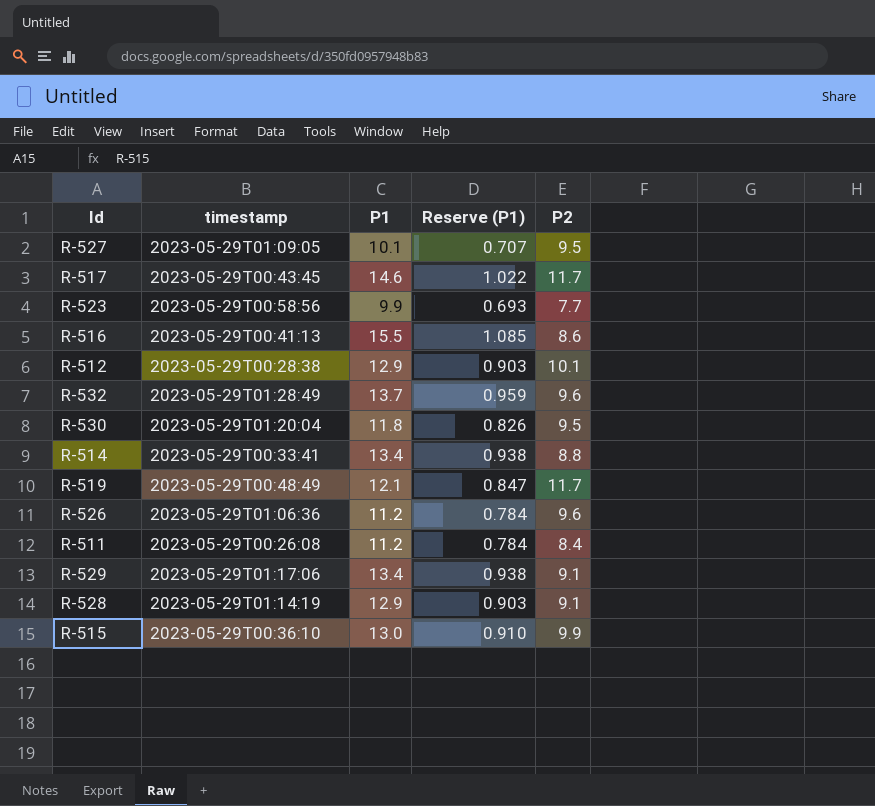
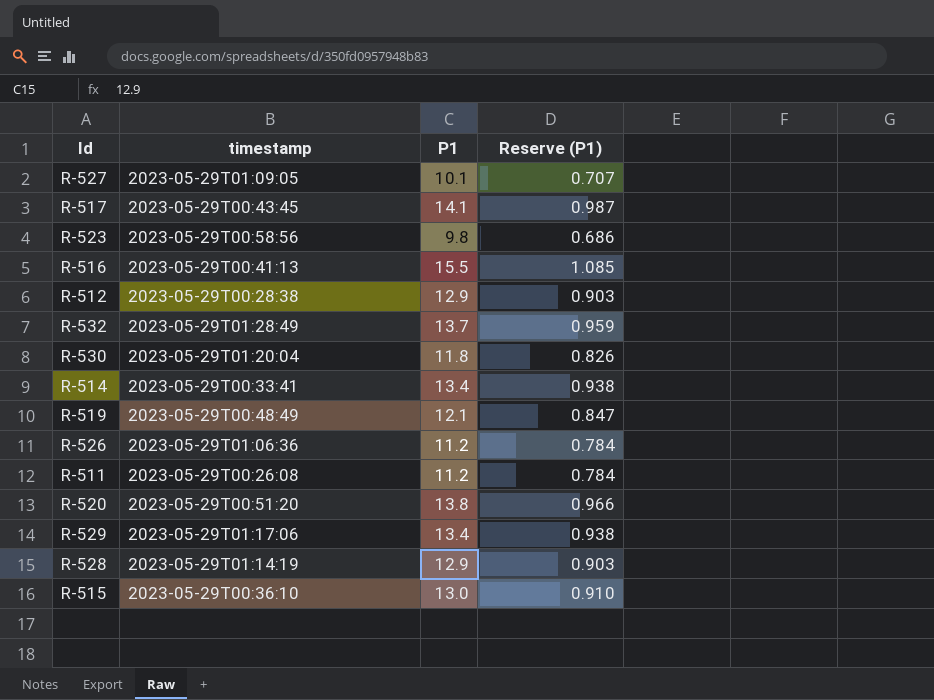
column P2 | position: 5 -> none
R-517 | P1: 14.6 -> 14.1
R-517 | Reserve (P1): 1.022 -> 0.987
R-523 | P1: 9.9 -> 9.8
R-523 | Reserve (P1): 0.693 -> 0.686
row R-520: none -> 2023-05-29T00:51:20 | 13.8 | 0.966

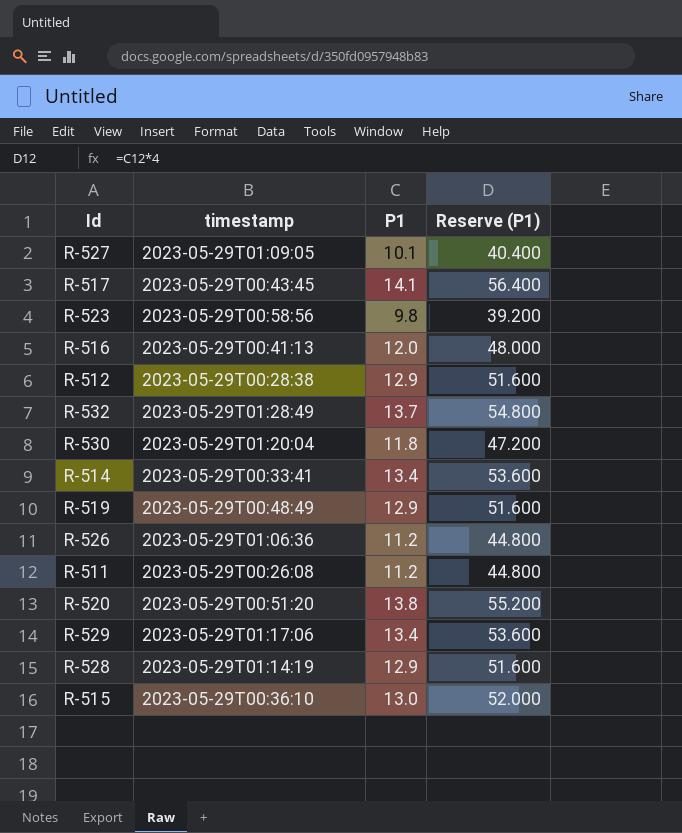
column Reserve (P1) | formula: [P1] * 0.07 -> [P1] * 4
R-516 | P1: 15.5 -> 12.0
R-519 | P1: 12.1 -> 12.9

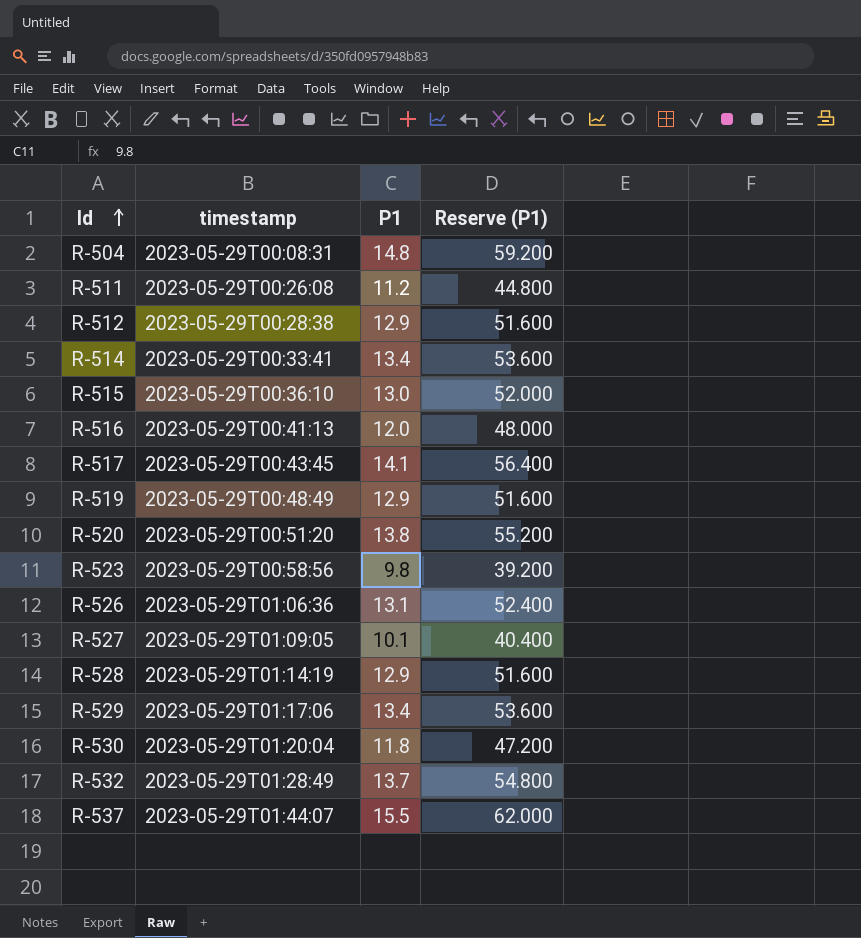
row order: none -> Id ascending
row R-504: none -> 2023-05-29T00:08:31 | 14.8 | 59.200
R-526 | P1: 11.2 -> 13.1
R-526 | Reserve (P1): 44.800 -> 52.400
row R-537: none -> 2023-05-29T01:44:07 | 15.5 | 62.000

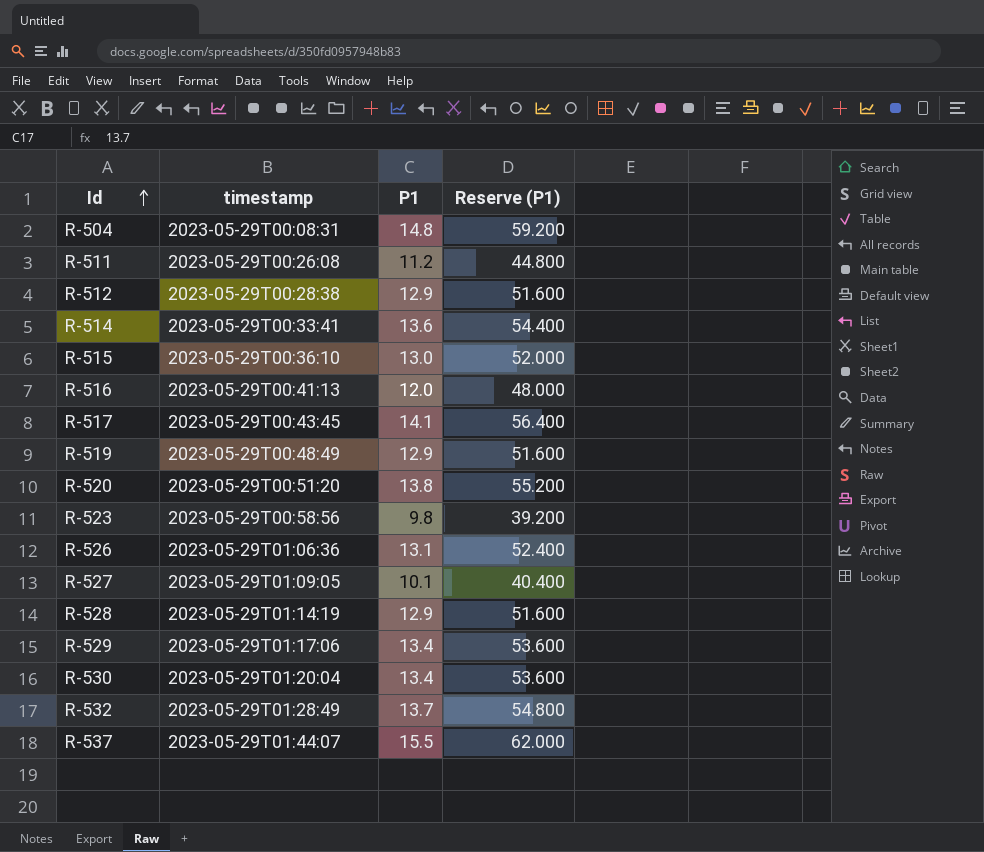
R-514 | P1: 13.4 -> 13.6
R-514 | Reserve (P1): 53.600 -> 54.400
R-530 | P1: 11.8 -> 13.4
R-530 | Reserve (P1): 47.200 -> 53.600

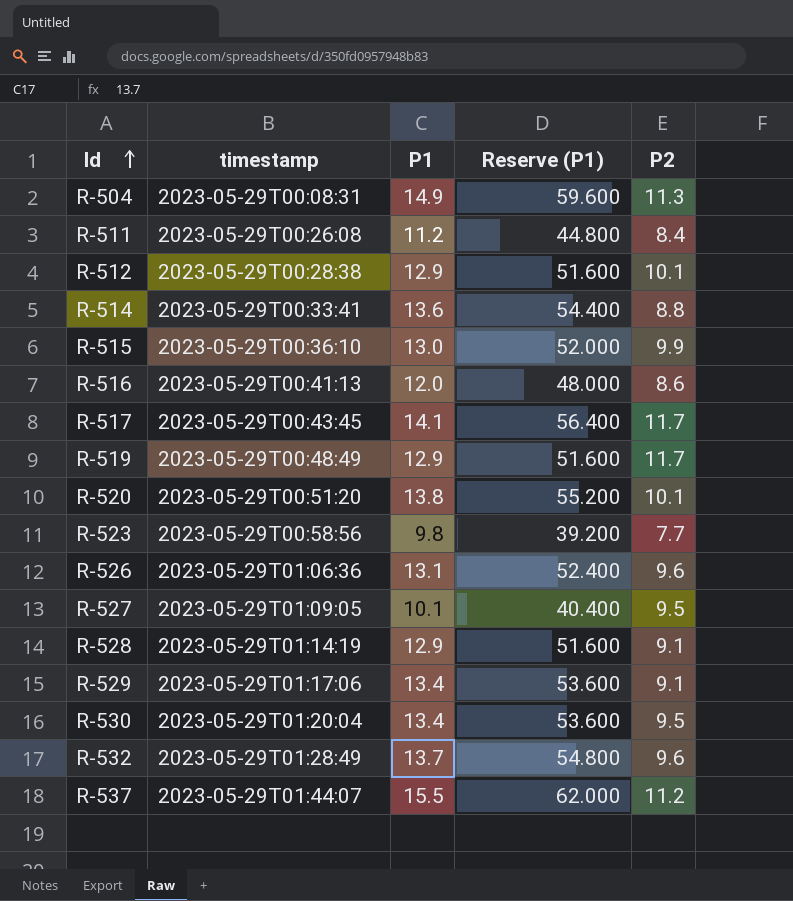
column P2 | position: none -> 5
R-504 | P1: 14.8 -> 14.9
R-504 | Reserve (P1): 59.200 -> 59.600

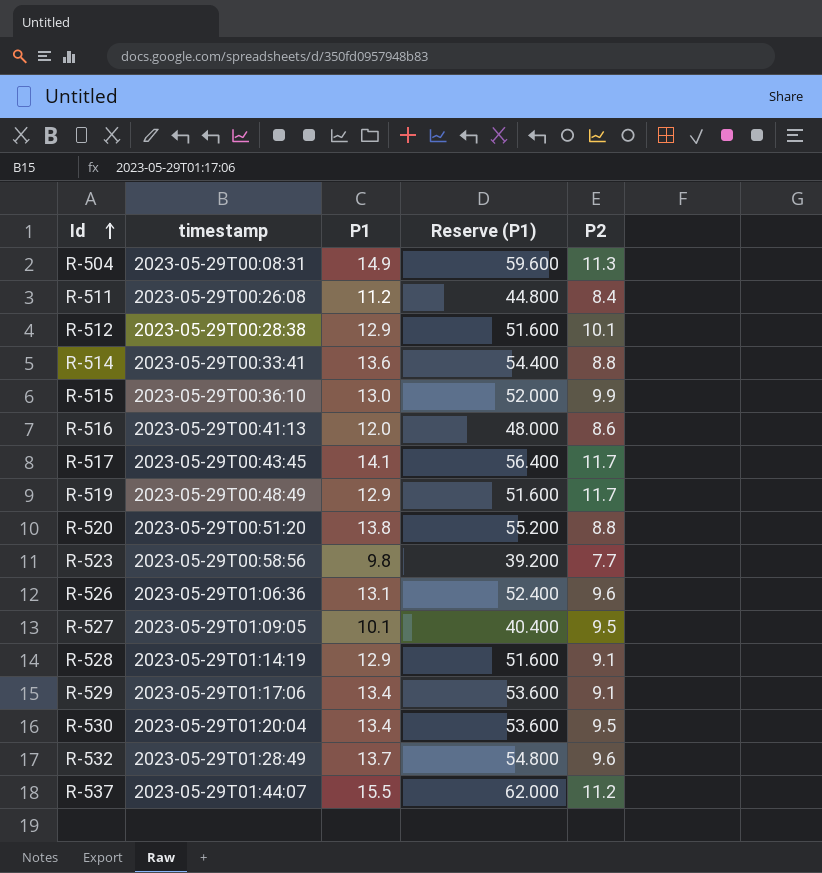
R-520 | P2: 10.1 -> 8.8

